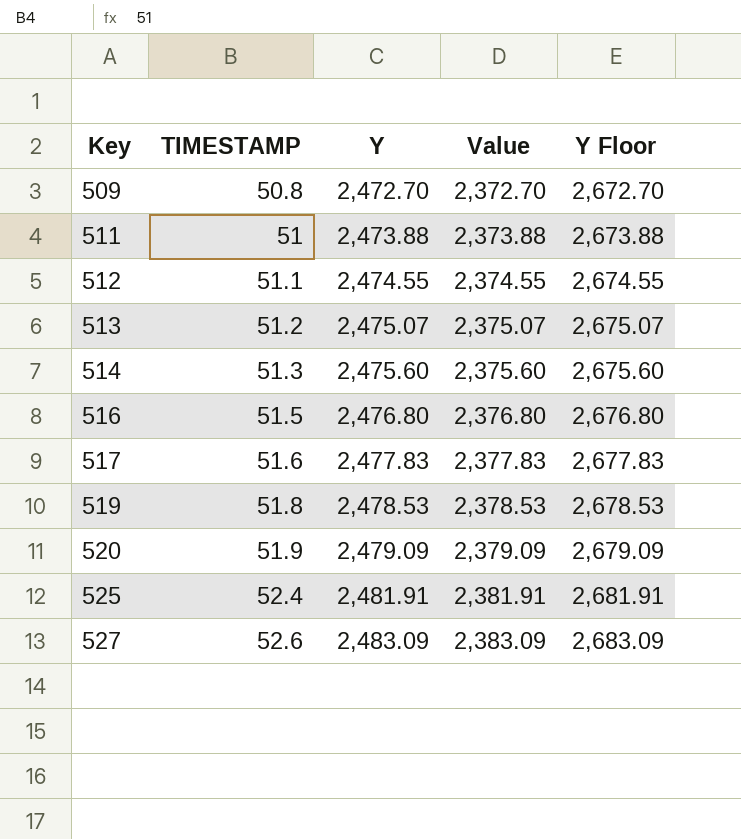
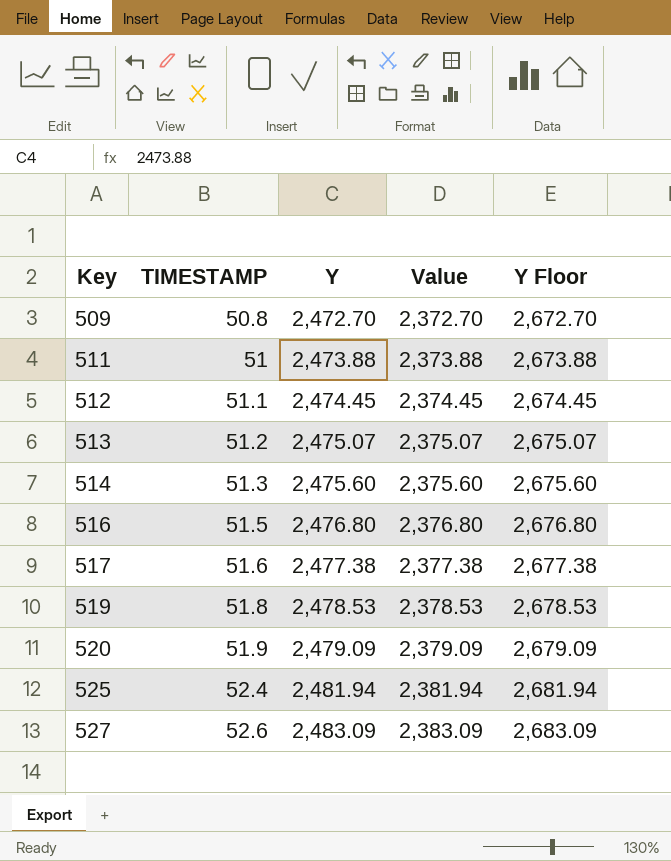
512 | Y: 2,474.55 -> 2,474.45
512 | Value: 2,374.55 -> 2,374.45
512 | Y Floor: 2,674.55 -> 2,674.45
517 | Y: 2,477.83 -> 2,477.38
517 | Value: 2,377.83 -> 2,377.38
517 | Y Floor: 2,677.83 -> 2,677.38
525 | Y: 2,481.91 -> 2,481.94
525 | Value: 2,381.91 -> 2,381.94
525 | Y Floor: 2,681.91 -> 2,681.94

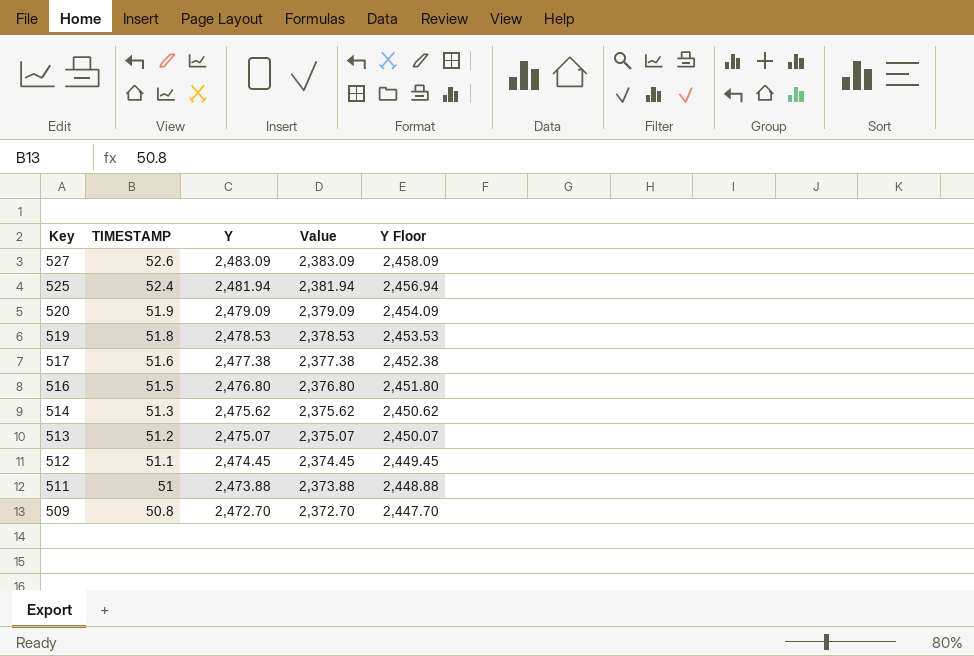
row order: Key ascending -> Key descending
column Y Floor | formula: [Y] + 200 -> [Y] - 25
514 | Y: 2,475.60 -> 2,475.62
514 | Value: 2,375.60 -> 2,375.62

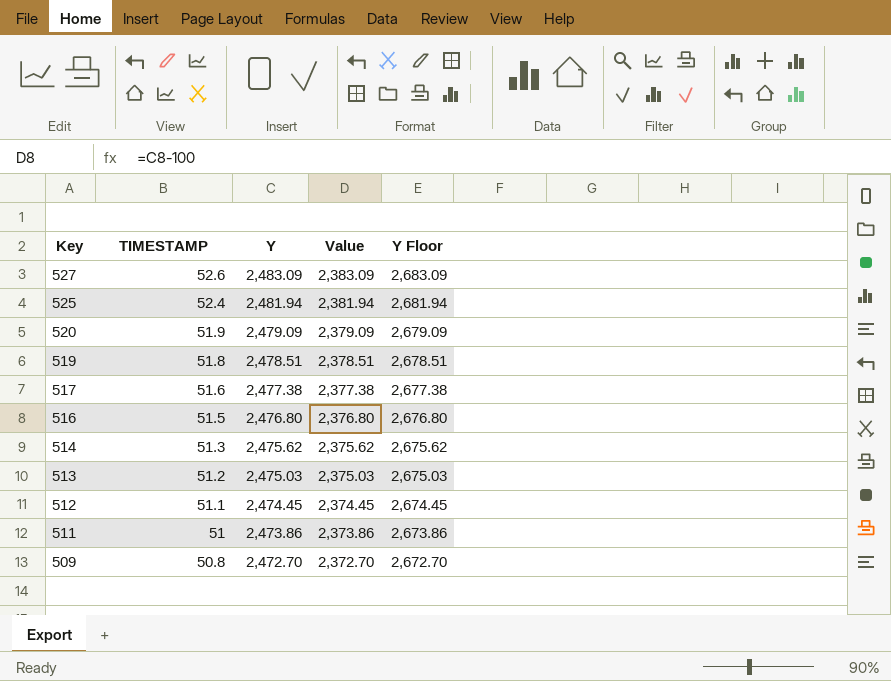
column Y Floor | formula: [Y] - 25 -> [Y] + 200
519 | Y: 2,478.53 -> 2,478.51
519 | Value: 2,378.53 -> 2,378.51
513 | Y: 2,475.07 -> 2,475.03
513 | Value: 2,375.07 -> 2,375.03
511 | Y: 2,473.88 -> 2,473.86
511 | Value: 2,373.88 -> 2,373.86

